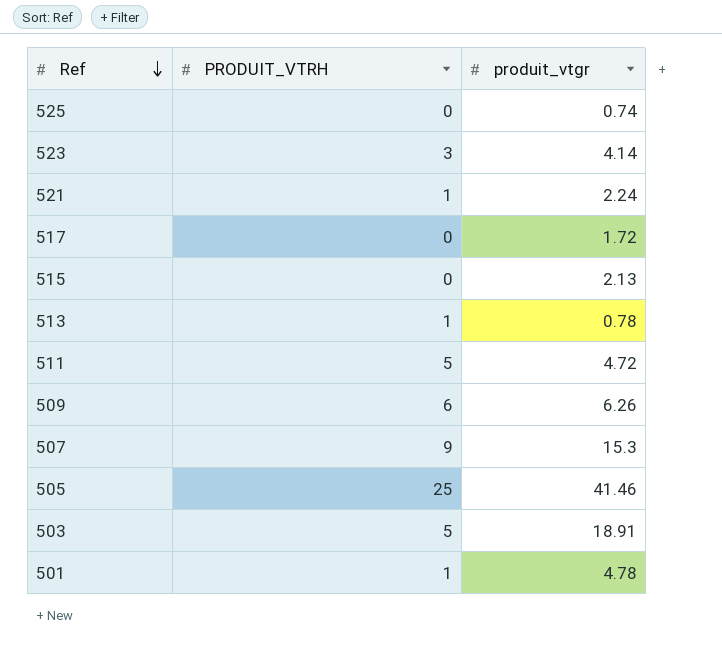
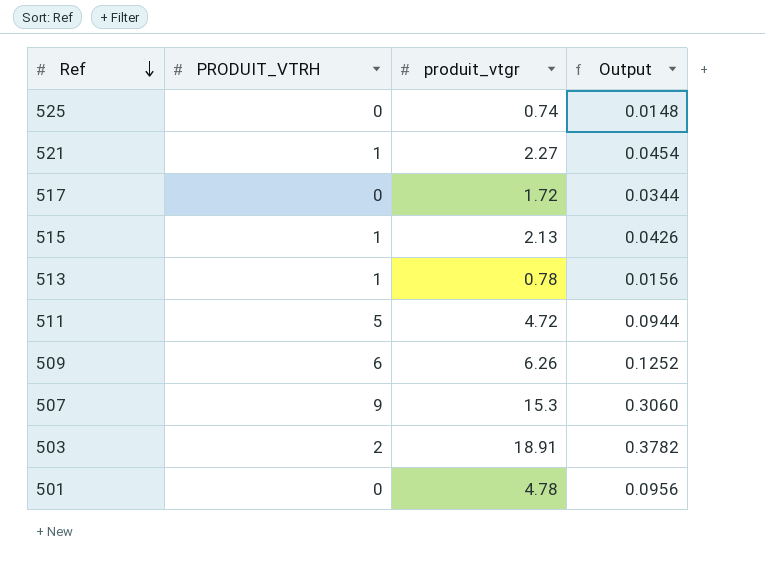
column Output | formula: none -> [produit_vtgr] * 0.02
row 523: 3 | 4.14 -> none
row 505: 25 | 41.46 -> none
521 | produit_vtgr: 2.24 -> 2.27
515 | PRODUIT_VTRH: 0 -> 1
503 | PRODUIT_VTRH: 5 -> 2
501 | PRODUIT_VTRH: 1 -> 0

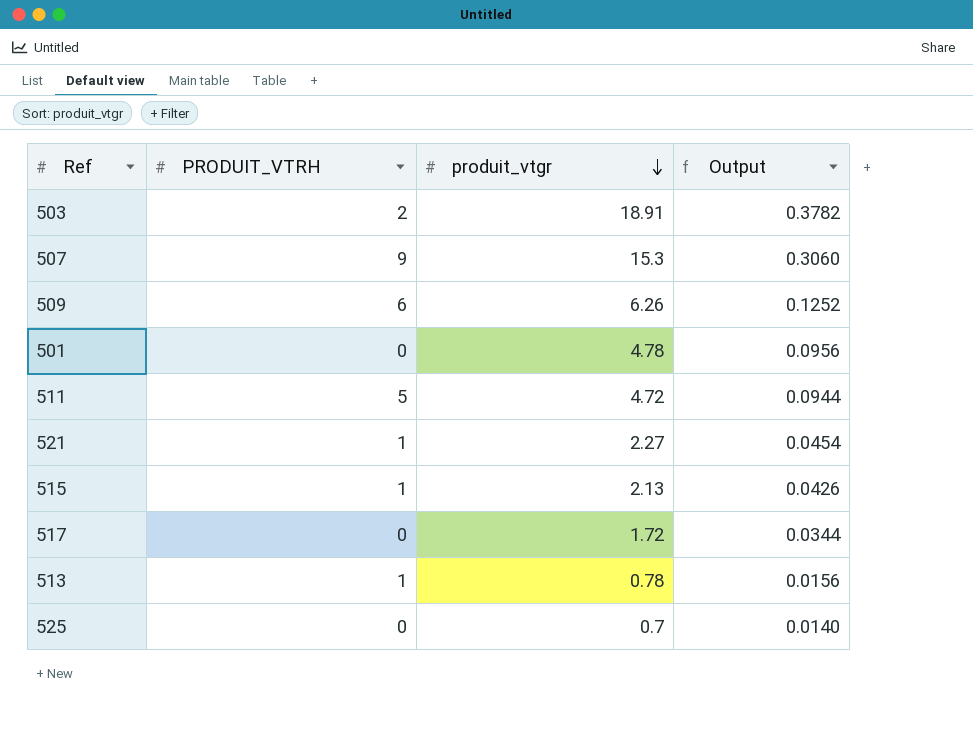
row order: Ref descending -> produit_vtgr descending
525 | produit_vtgr: 0.74 -> 0.7
525 | Output: 0.0148 -> 0.0140

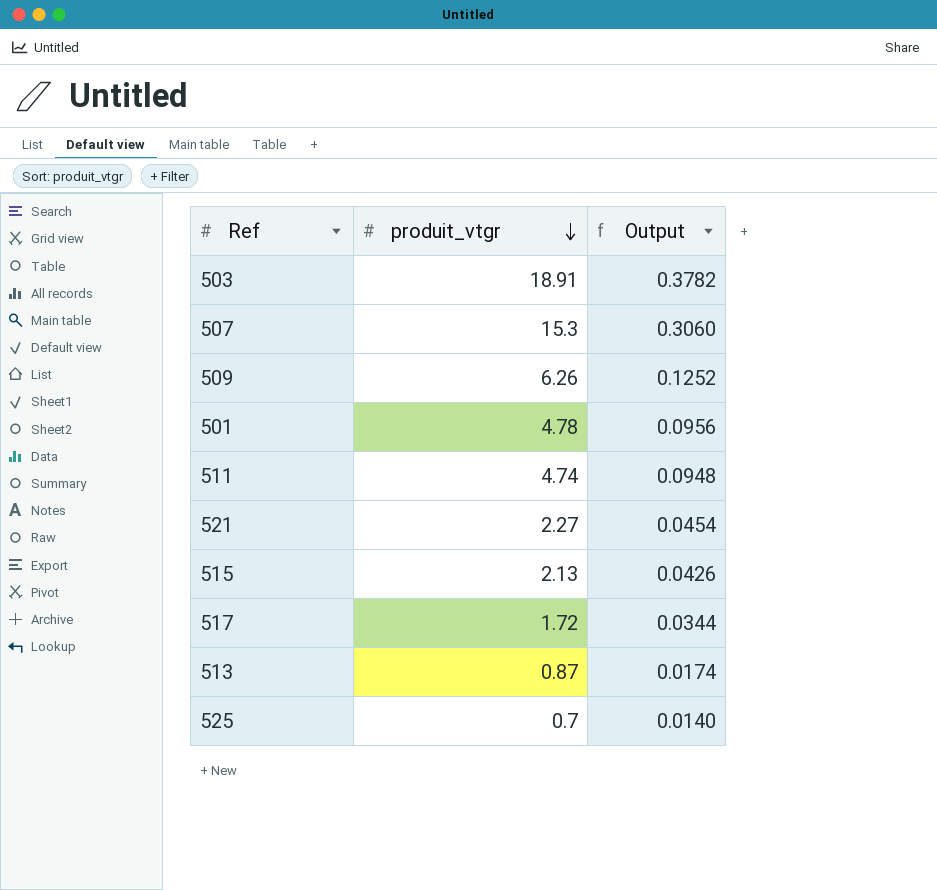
column PRODUIT_VTRH | position: 2 -> none
511 | produit_vtgr: 4.72 -> 4.74
511 | Output: 0.0944 -> 0.0948
513 | produit_vtgr: 0.78 -> 0.87
513 | Output: 0.0156 -> 0.0174

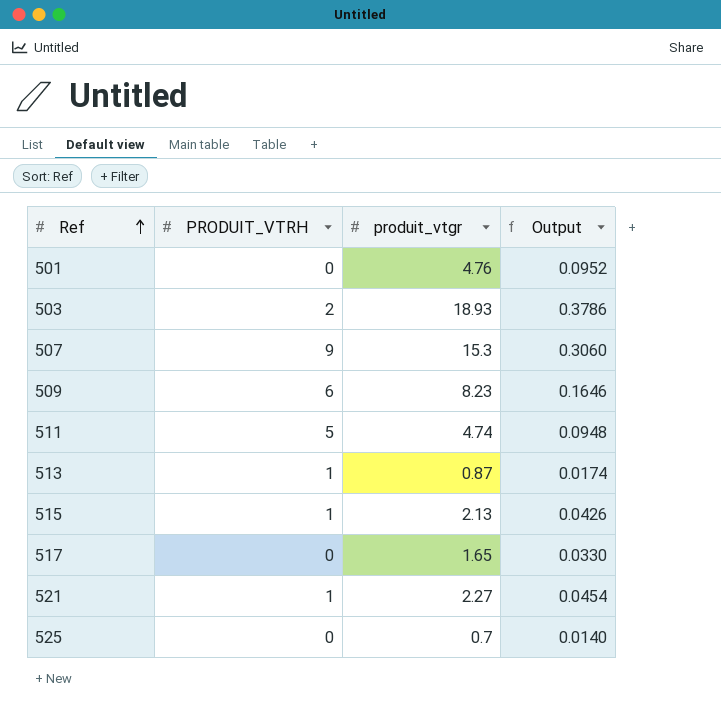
row order: produit_vtgr descending -> Ref ascending
column PRODUIT_VTRH | position: none -> 2
501 | produit_vtgr: 4.78 -> 4.76
501 | Output: 0.0956 -> 0.0952
503 | produit_vtgr: 18.91 -> 18.93
503 | Output: 0.3782 -> 0.3786
509 | produit_vtgr: 6.26 -> 8.23
509 | Output: 0.1252 -> 0.1646
517 | produit_vtgr: 1.72 -> 1.65
517 | Output: 0.0344 -> 0.0330

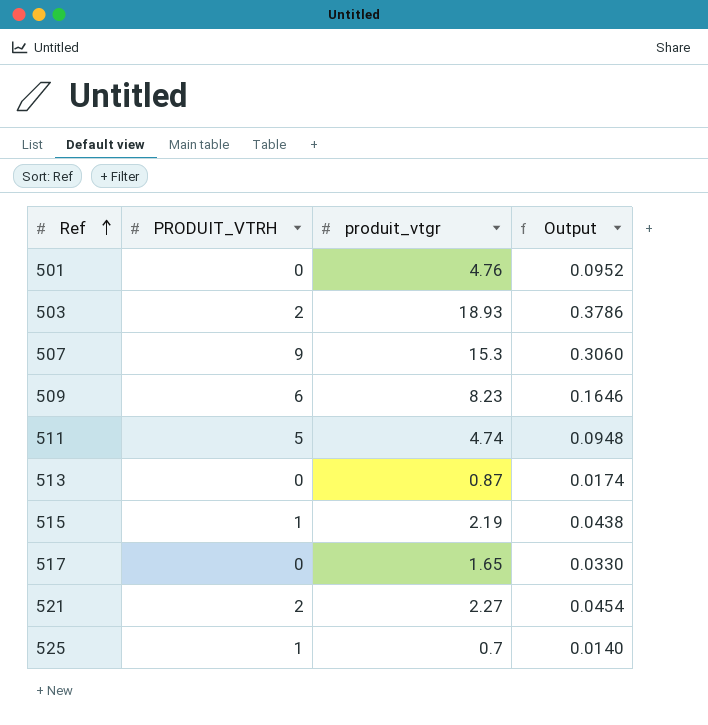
513 | PRODUIT_VTRH: 1 -> 0
515 | produit_vtgr: 2.13 -> 2.19
515 | Output: 0.0426 -> 0.0438
521 | PRODUIT_VTRH: 1 -> 2
525 | PRODUIT_VTRH: 0 -> 1

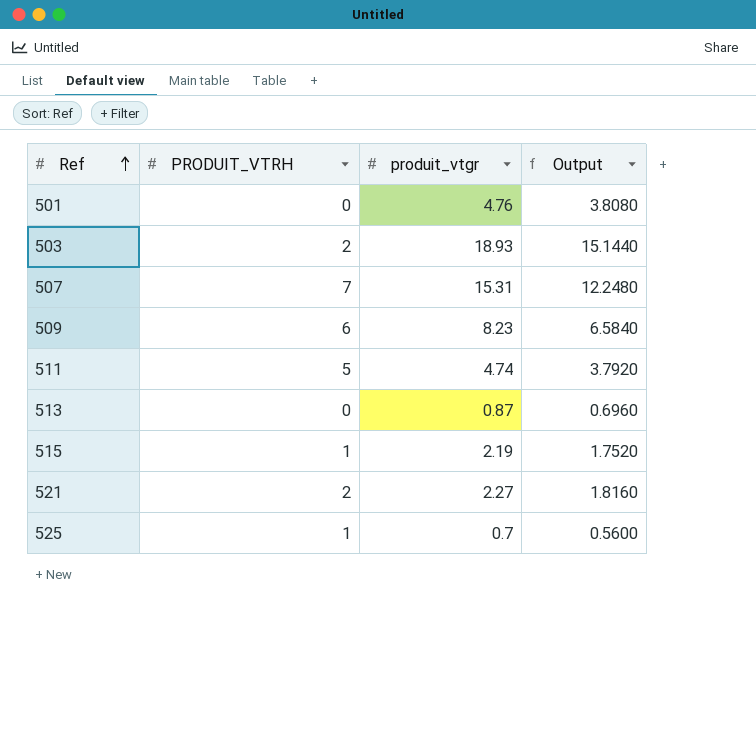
column Output | formula: [produit_vtgr] * 0.02 -> [produit_vtgr] * 0.8
row 517: 0 | 1.65 | 0.0330 -> none
507 | PRODUIT_VTRH: 9 -> 7
507 | produit_vtgr: 15.3 -> 15.31

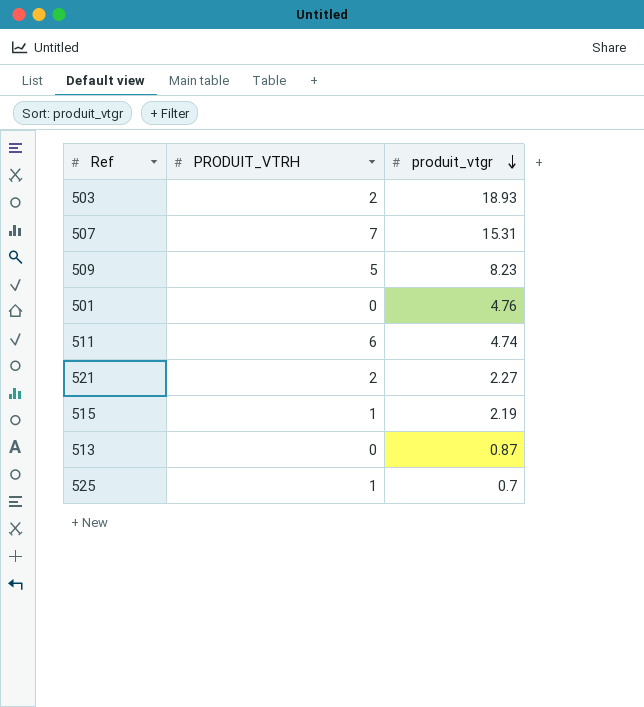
row order: Ref ascending -> produit_vtgr descending
column Output | formula: [produit_vtgr] * 0.8 -> none
509 | PRODUIT_VTRH: 6 -> 5
511 | PRODUIT_VTRH: 5 -> 6

